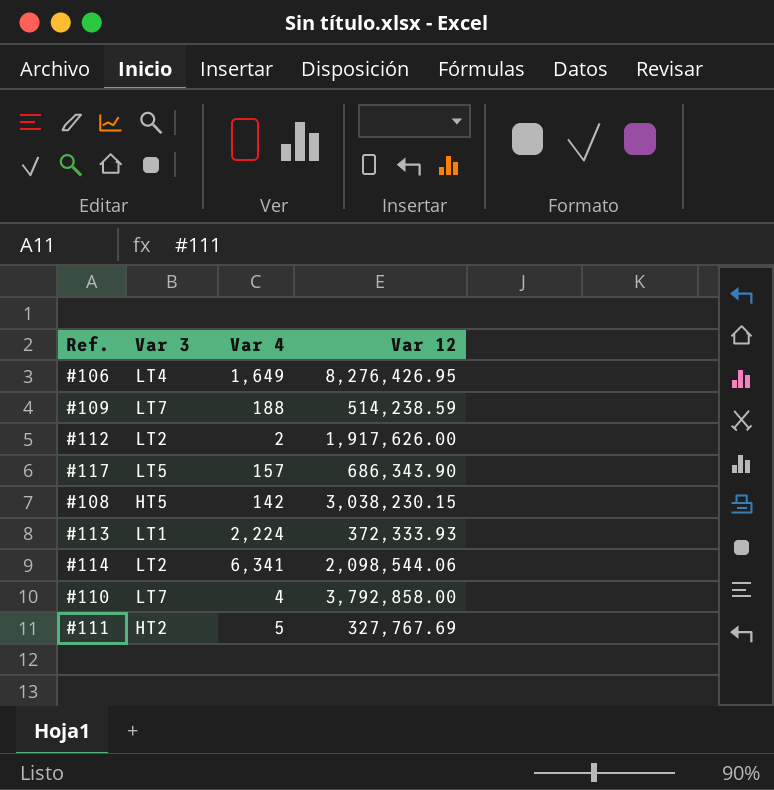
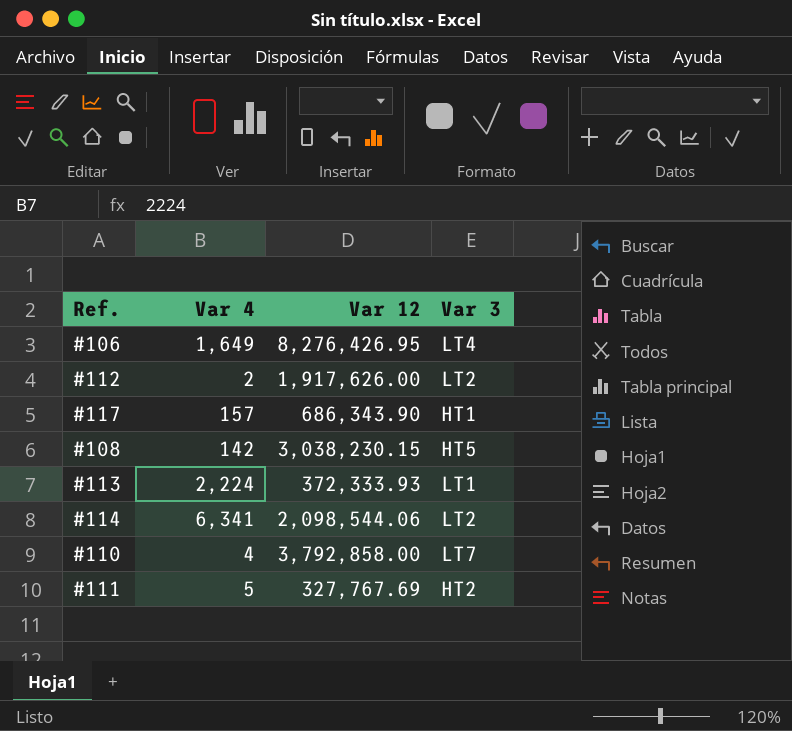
column Var 3 | position: 2 -> 4
row #109: LT7 | 188 | 514,238.59 -> none
#117 | Var 3: LT5 -> HT1

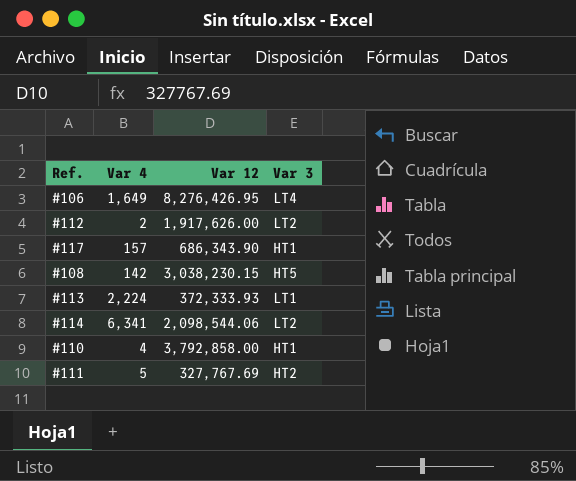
#110 | Var 3: LT7 -> HT1

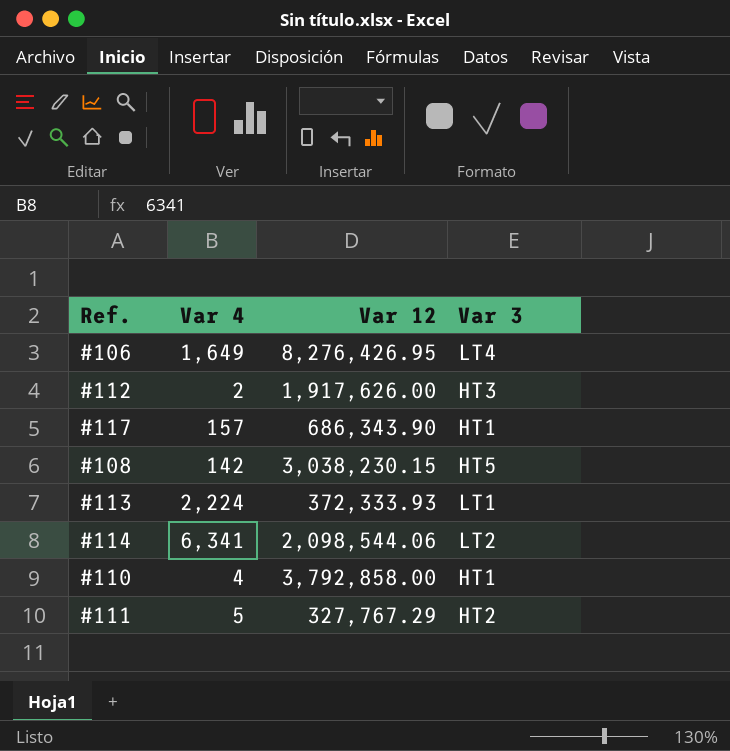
#112 | Var 3: LT2 -> HT3
#111 | Var 12: 327,767.69 -> 327,767.29

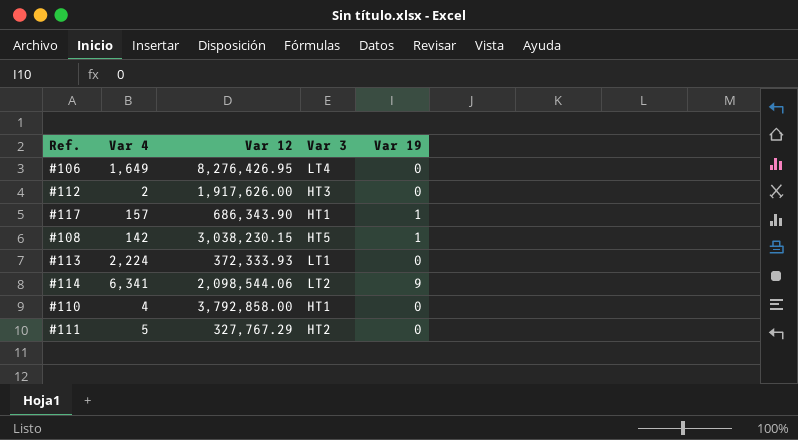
column Var 19 | position: none -> 5

